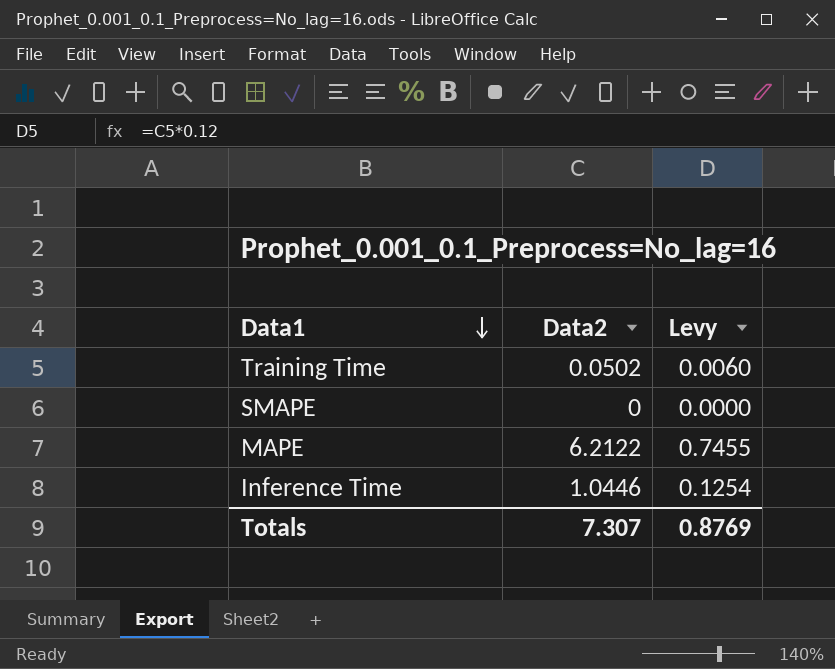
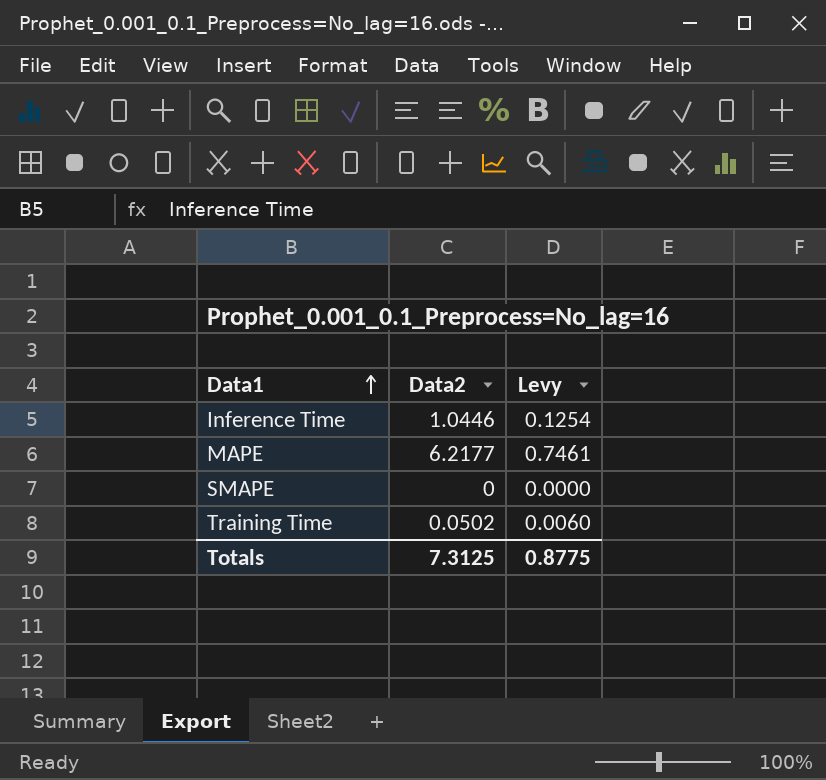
row order: Data1 descending -> Data1 ascending
MAPE | Data2: 6.2122 -> 6.2177
MAPE | Levy: 0.7455 -> 0.7461
Totals | Data2: 7.307 -> 7.3125
Totals | Levy: 0.8769 -> 0.8775

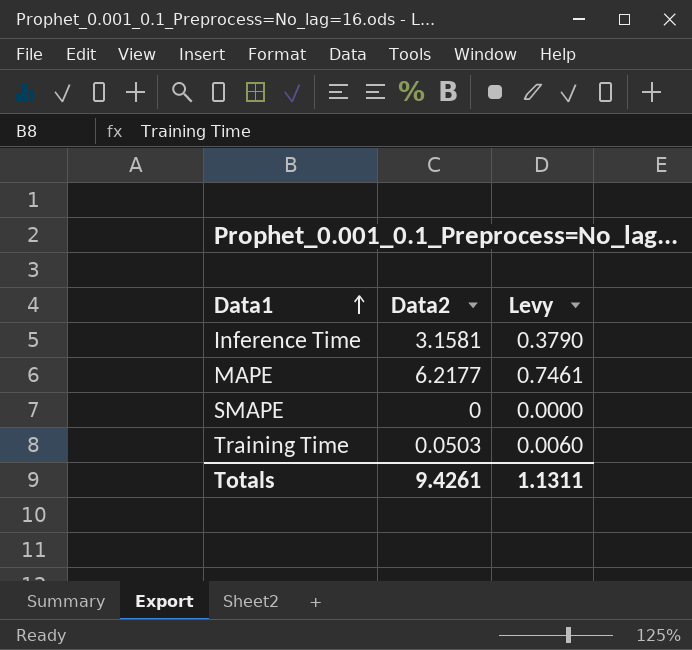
Inference Time | Data2: 1.0446 -> 3.1581
Inference Time | Levy: 0.1254 -> 0.3790
Training Time | Data2: 0.0502 -> 0.0503
Totals | Data2: 7.3125 -> 9.4261
Totals | Levy: 0.8775 -> 1.1311

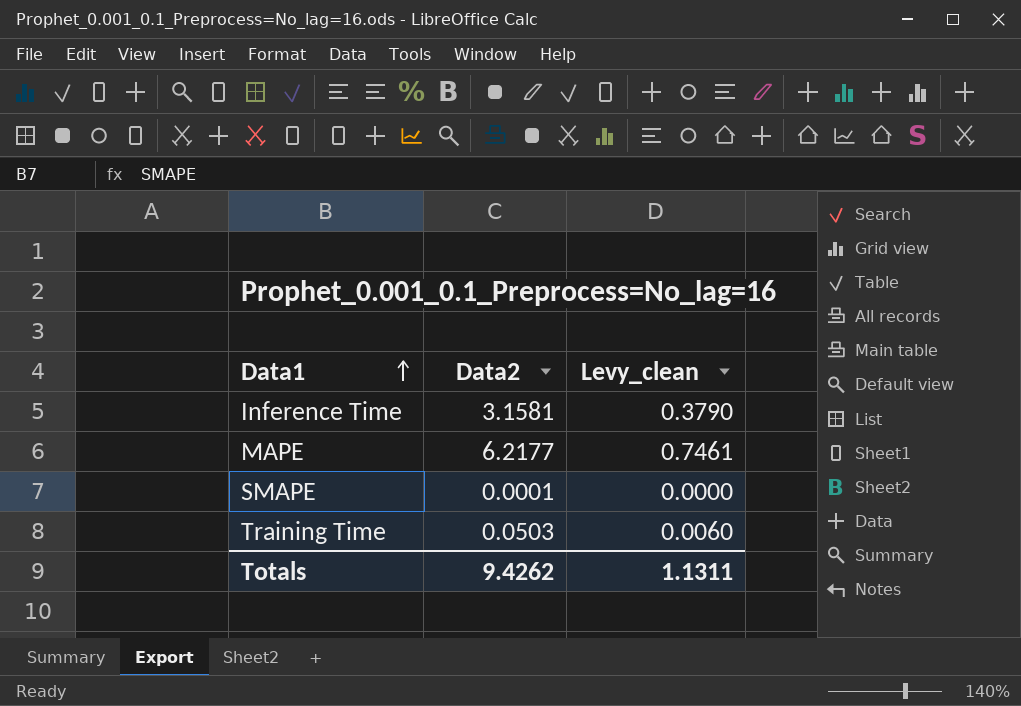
column name: Levy -> Levy_clean
SMAPE | Data2: 0 -> 0.0001
Totals | Data2: 9.4261 -> 9.4262

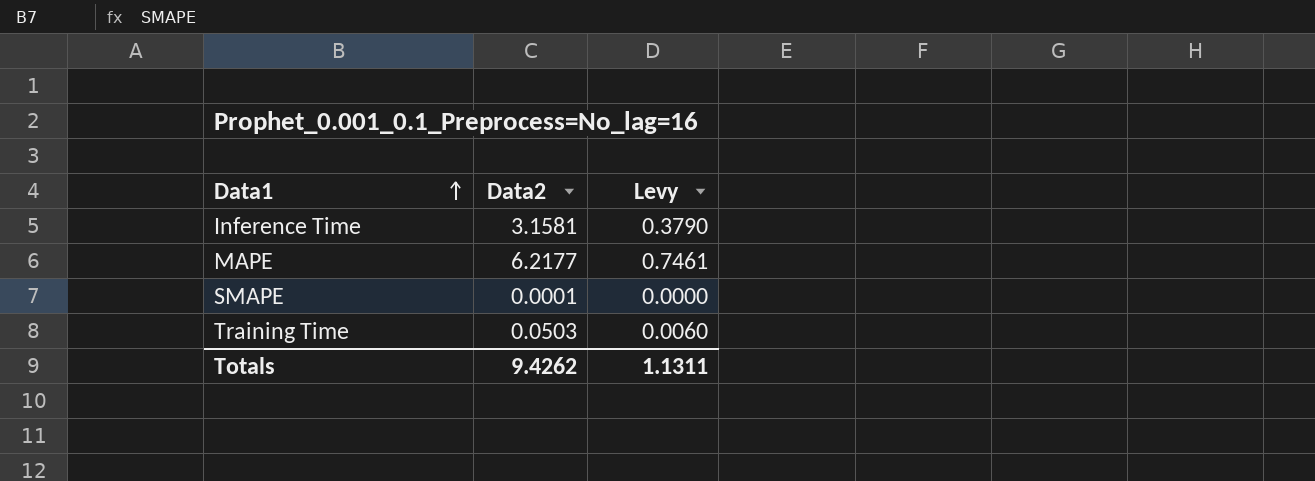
column name: Levy_clean -> Levy

